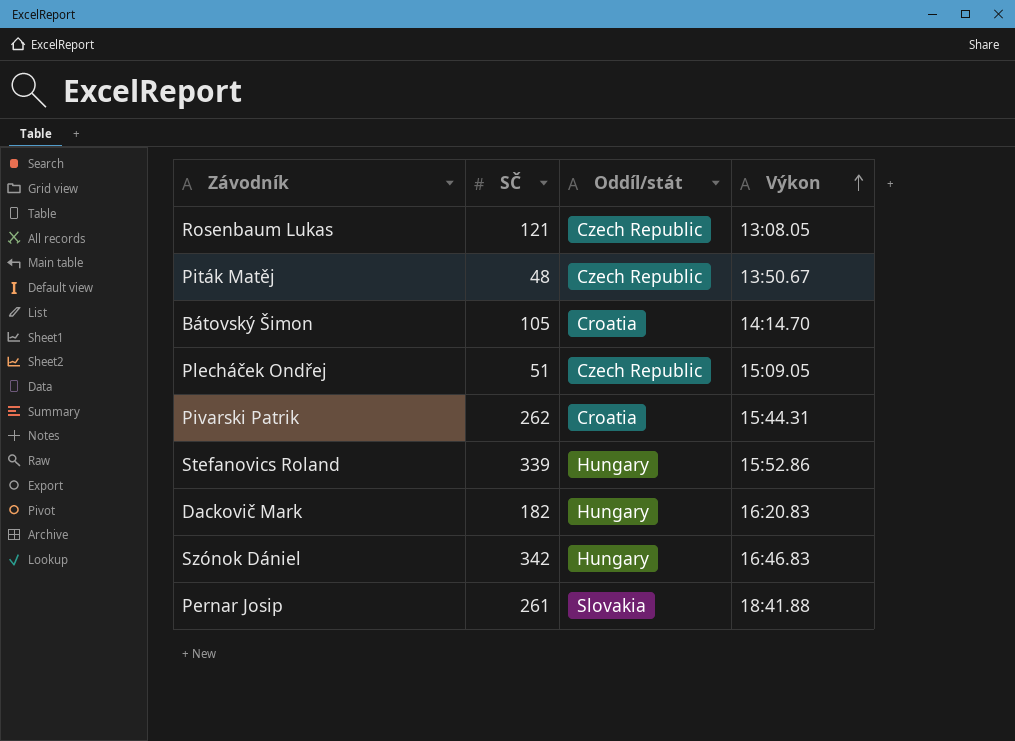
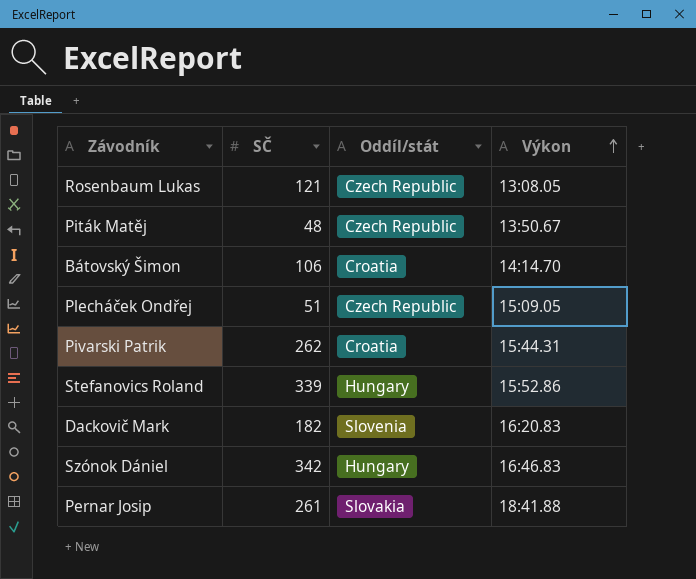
Bátovský Šimon | SČ: 105 -> 106
Dackovič Mark | Oddíl/stát: Hungary -> Slovenia

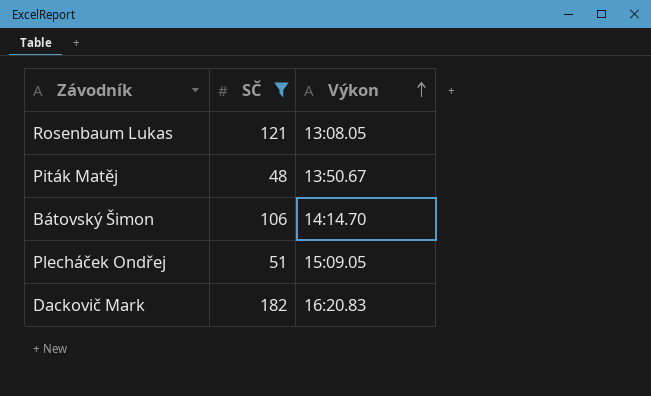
filter: none -> SČ <= 182
column Oddíl/stát | position: 3 -> none

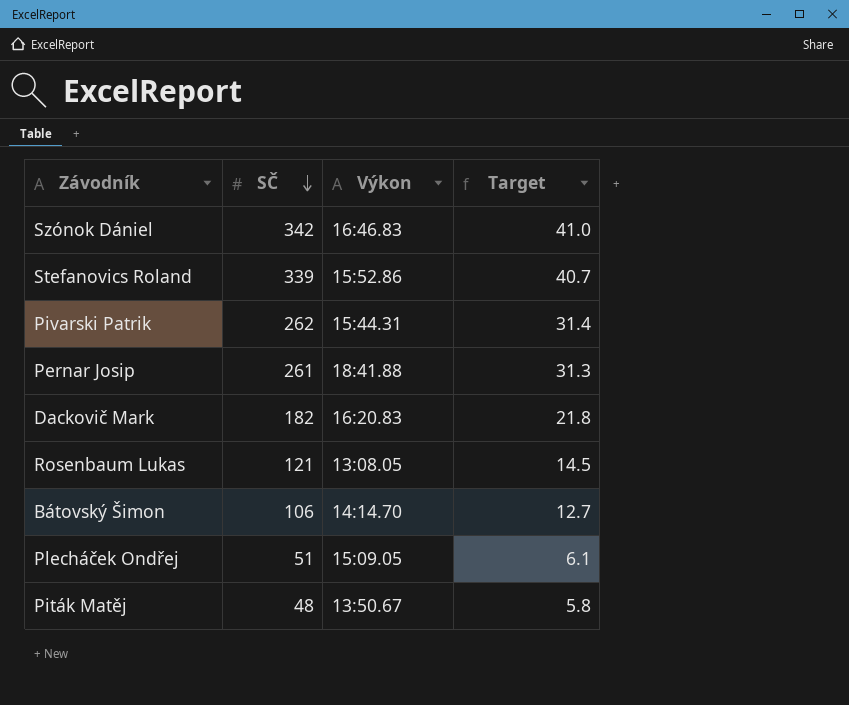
filter: SČ <= 182 -> none
row order: Výkon ascending -> SČ descending
column Target | formula: none -> [SČ] * 0.12

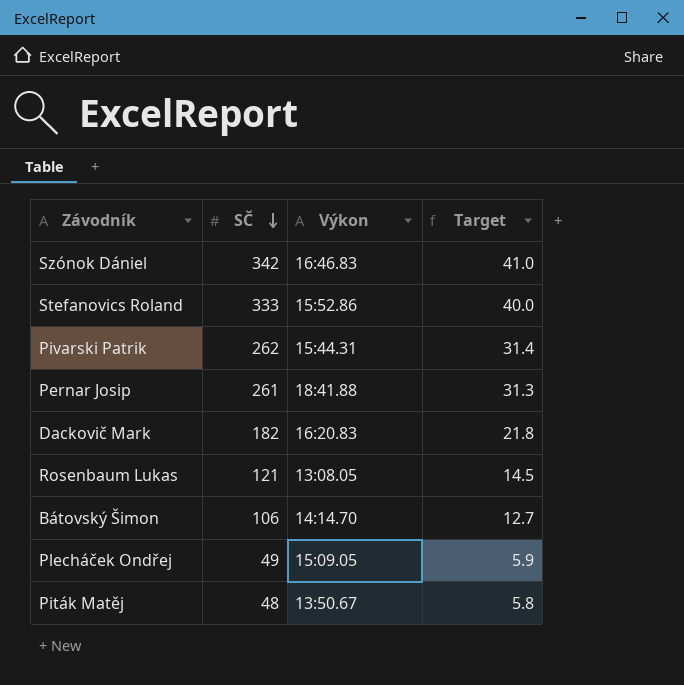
Stefanovics Roland | SČ: 339 -> 333
Stefanovics Roland | Target: 40.7 -> 40.0
Plecháček Ondřej | SČ: 51 -> 49
Plecháček Ondřej | Target: 6.1 -> 5.9

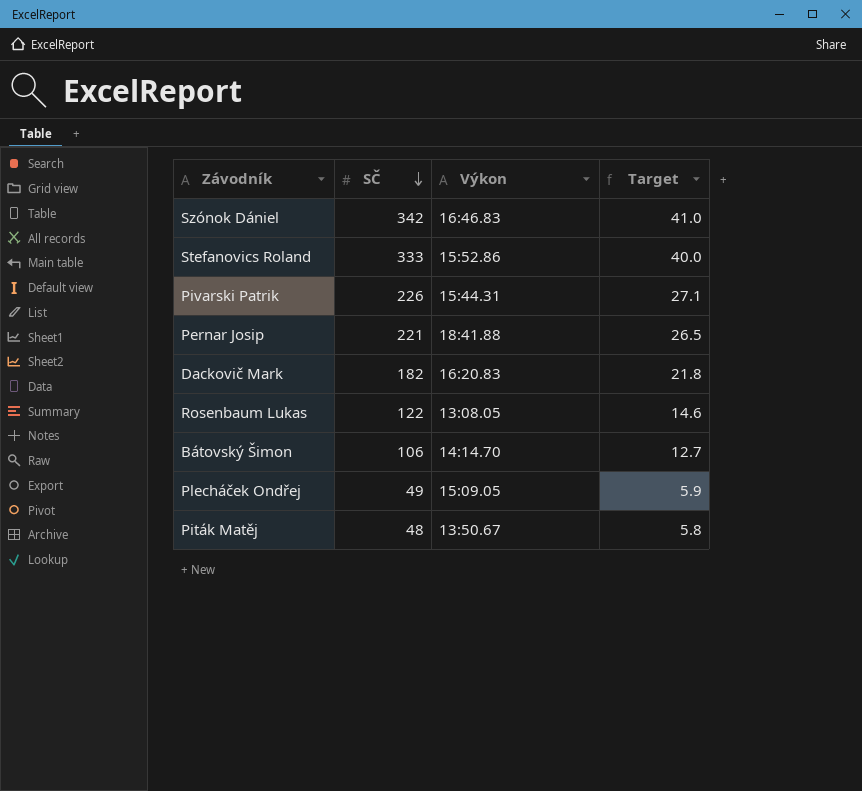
Pivarski Patrik | SČ: 262 -> 226
Pivarski Patrik | Target: 31.4 -> 27.1
Pernar Josip | SČ: 261 -> 221
Pernar Josip | Target: 31.3 -> 26.5
Rosenbaum Lukas | SČ: 121 -> 122
Rosenbaum Lukas | Target: 14.5 -> 14.6

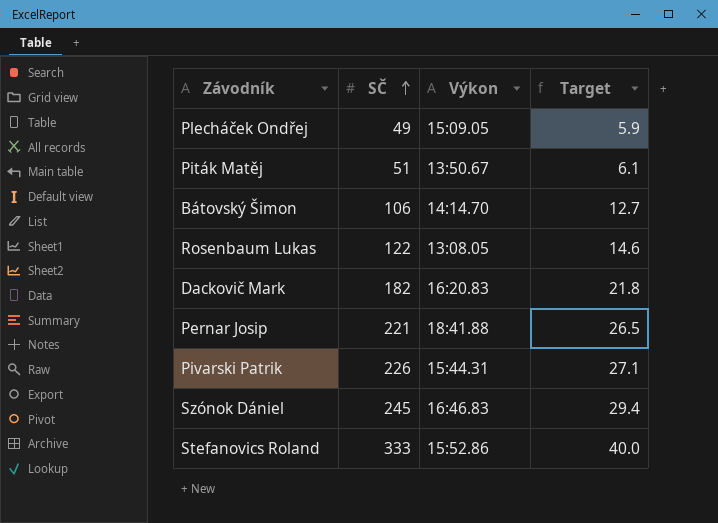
row order: SČ descending -> SČ ascending
Piták Matěj | SČ: 48 -> 51
Piták Matěj | Target: 5.8 -> 6.1
Szónok Dániel | SČ: 342 -> 245
Szónok Dániel | Target: 41.0 -> 29.4

